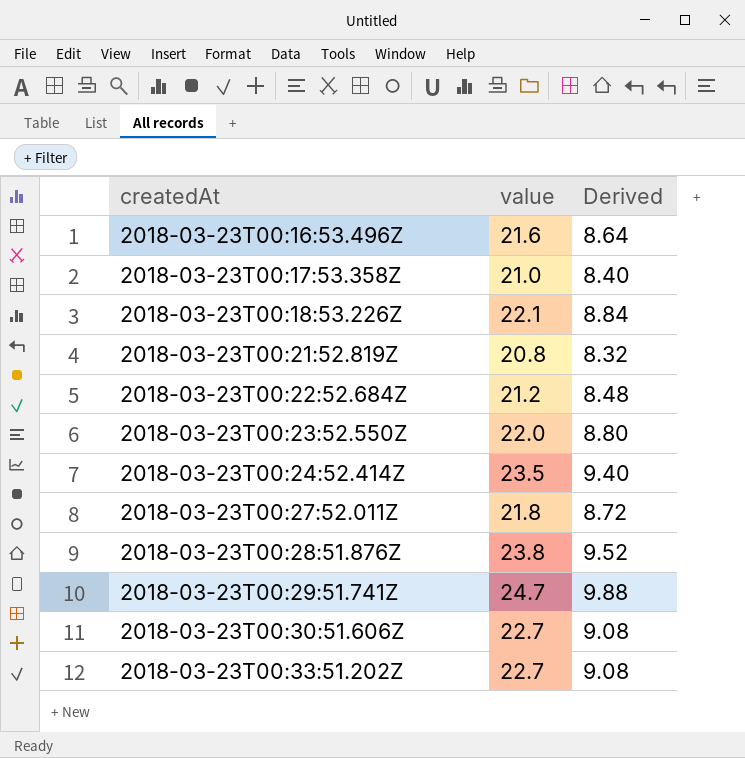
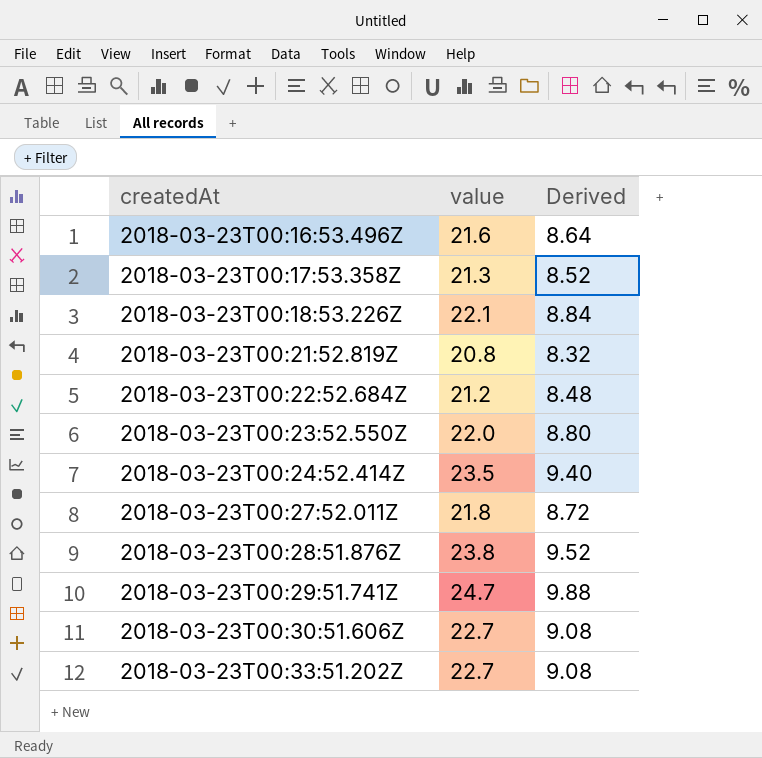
2018-03-23T00:17:53.358Z | value: 21.0 -> 21.3
2018-03-23T00:17:53.358Z | Derived: 8.40 -> 8.52

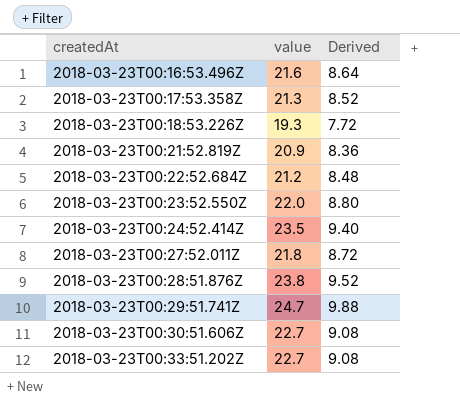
2018-03-23T00:18:53.226Z | value: 22.1 -> 19.3
2018-03-23T00:18:53.226Z | Derived: 8.84 -> 7.72
2018-03-23T00:21:52.819Z | value: 20.8 -> 20.9
2018-03-23T00:21:52.819Z | Derived: 8.32 -> 8.36

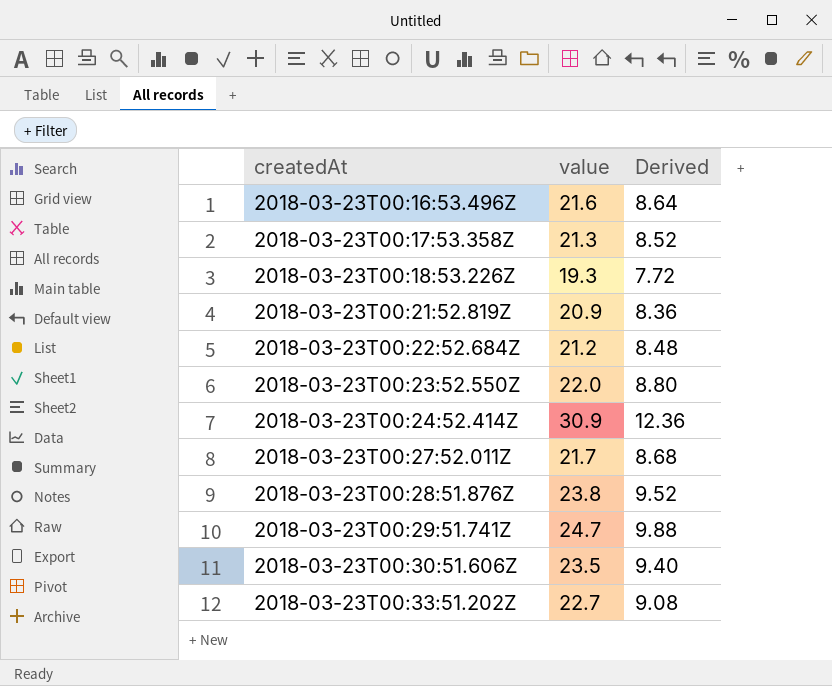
2018-03-23T00:24:52.414Z | value: 23.5 -> 30.9
2018-03-23T00:24:52.414Z | Derived: 9.40 -> 12.36
2018-03-23T00:27:52.011Z | value: 21.8 -> 21.7
2018-03-23T00:27:52.011Z | Derived: 8.72 -> 8.68
2018-03-23T00:30:51.606Z | value: 22.7 -> 23.5
2018-03-23T00:30:51.606Z | Derived: 9.08 -> 9.40

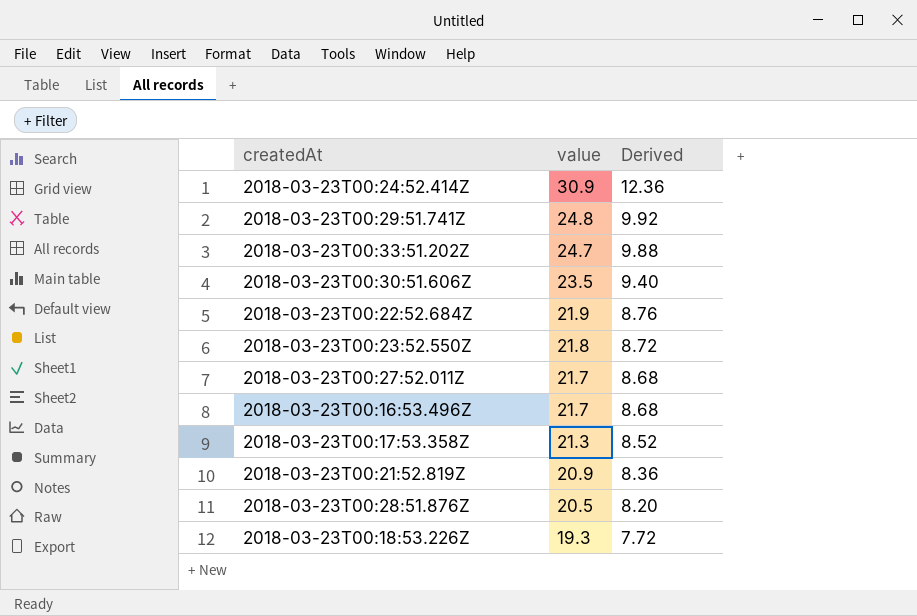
row order: createdAt ascending -> value descending
2018-03-23T00:29:51.741Z | value: 24.7 -> 24.8
2018-03-23T00:29:51.741Z | Derived: 9.88 -> 9.92
2018-03-23T00:33:51.202Z | value: 22.7 -> 24.7
2018-03-23T00:33:51.202Z | Derived: 9.08 -> 9.88
2018-03-23T00:22:52.684Z | value: 21.2 -> 21.9
2018-03-23T00:22:52.684Z | Derived: 8.48 -> 8.76
2018-03-23T00:23:52.550Z | value: 22.0 -> 21.8
2018-03-23T00:23:52.550Z | Derived: 8.80 -> 8.72
2018-03-23T00:16:53.496Z | value: 21.6 -> 21.7
2018-03-23T00:16:53.496Z | Derived: 8.64 -> 8.68
2018-03-23T00:28:51.876Z | value: 23.8 -> 20.5
2018-03-23T00:28:51.876Z | Derived: 9.52 -> 8.20

